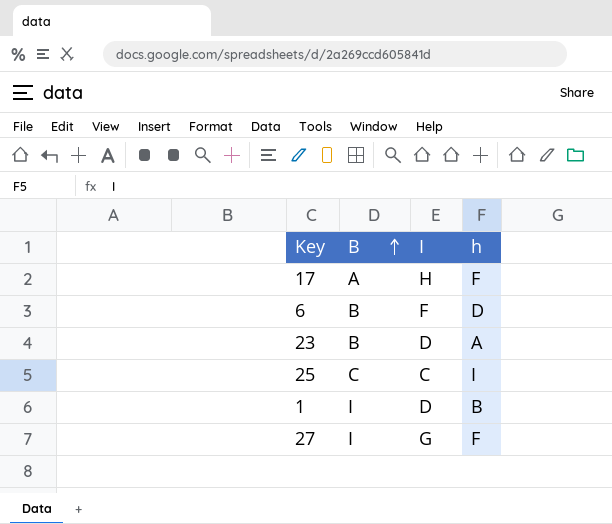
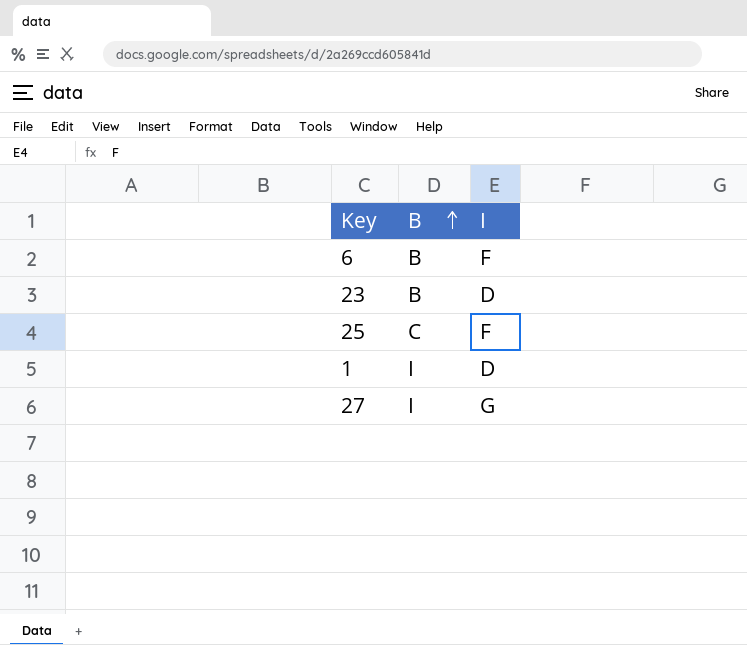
column h | position: 4 -> none
row 17: A | H | F -> none
25 | I: C -> F

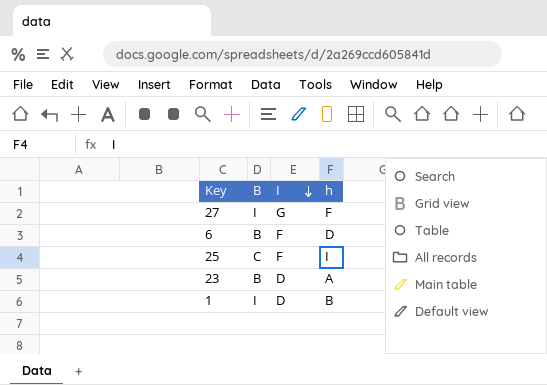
row order: B ascending -> I descending
column h | position: none -> 4

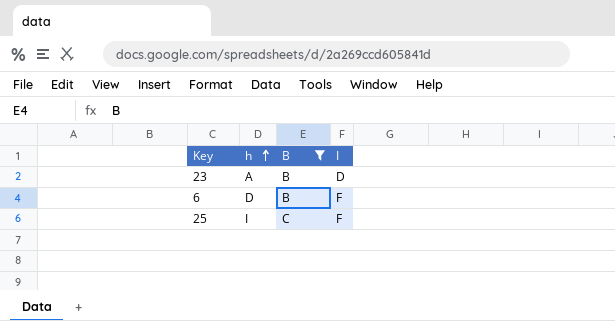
filter: none -> B != I
row order: I descending -> h ascending
column h | position: 4 -> 2

